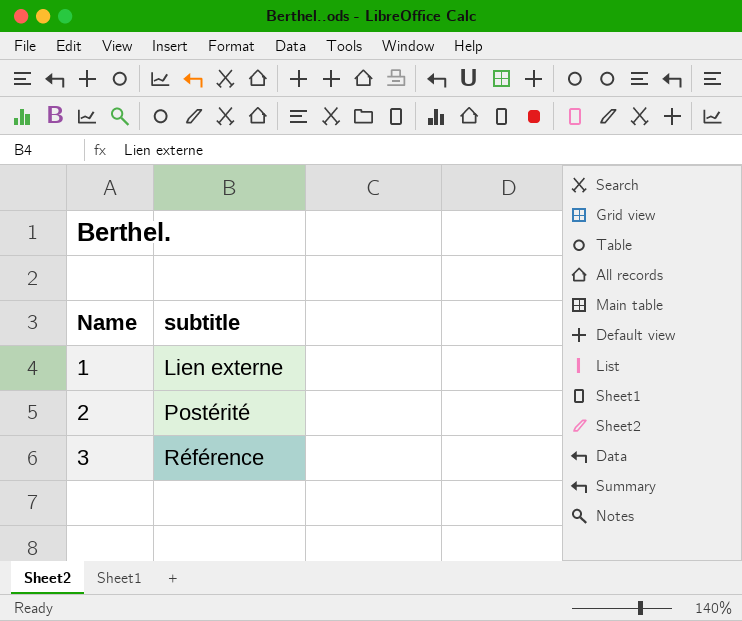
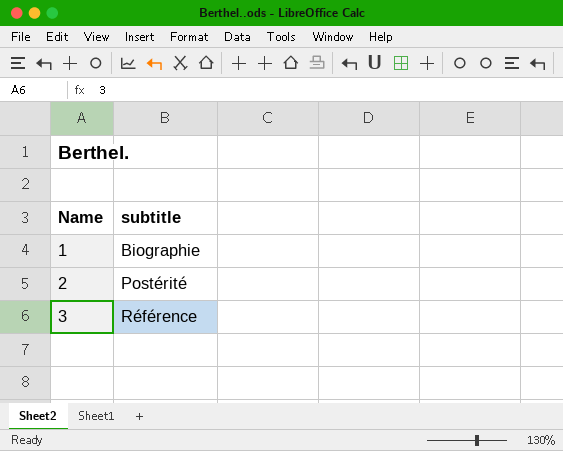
1 | subtitle: Lien externe -> Biographie

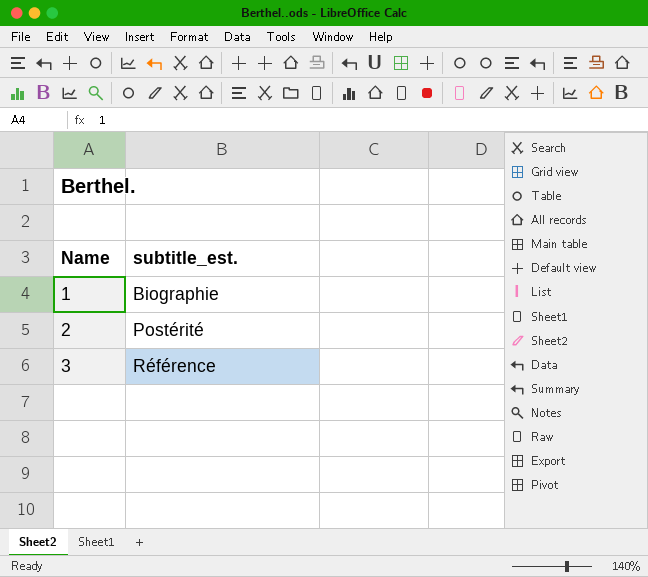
column name: subtitle -> subtitle_est.

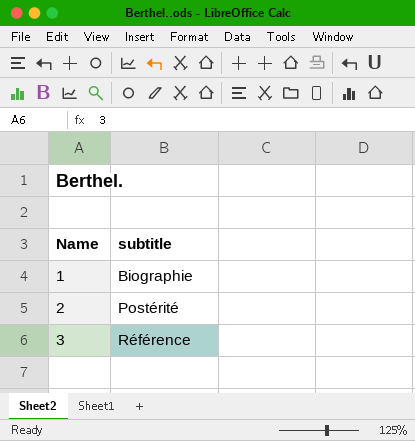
column name: subtitle_est. -> subtitle

